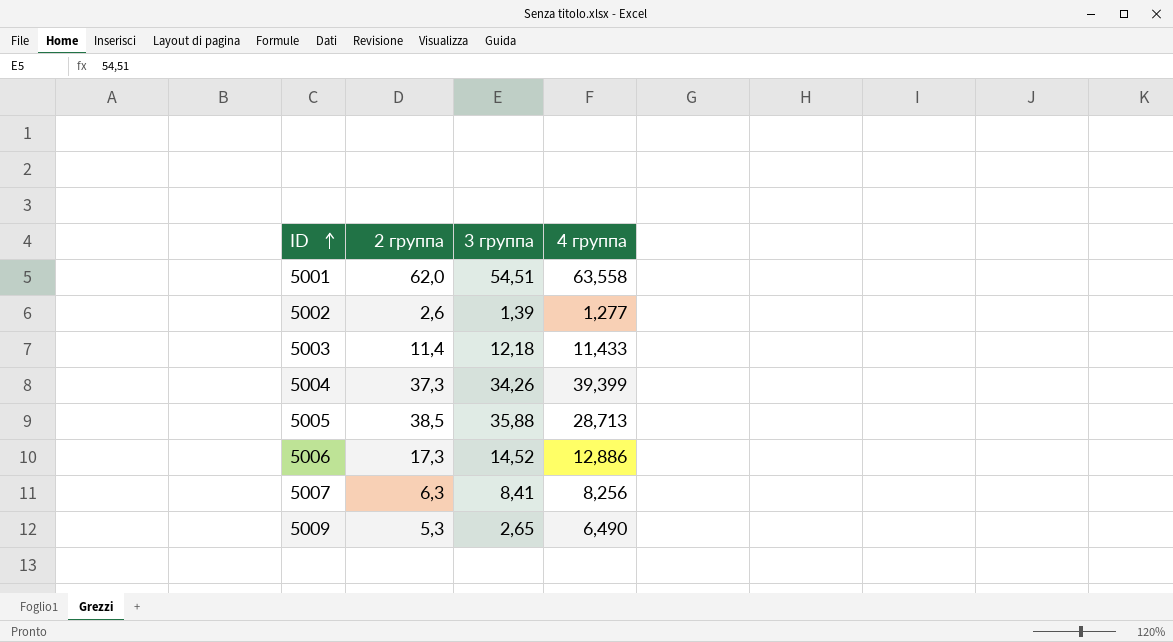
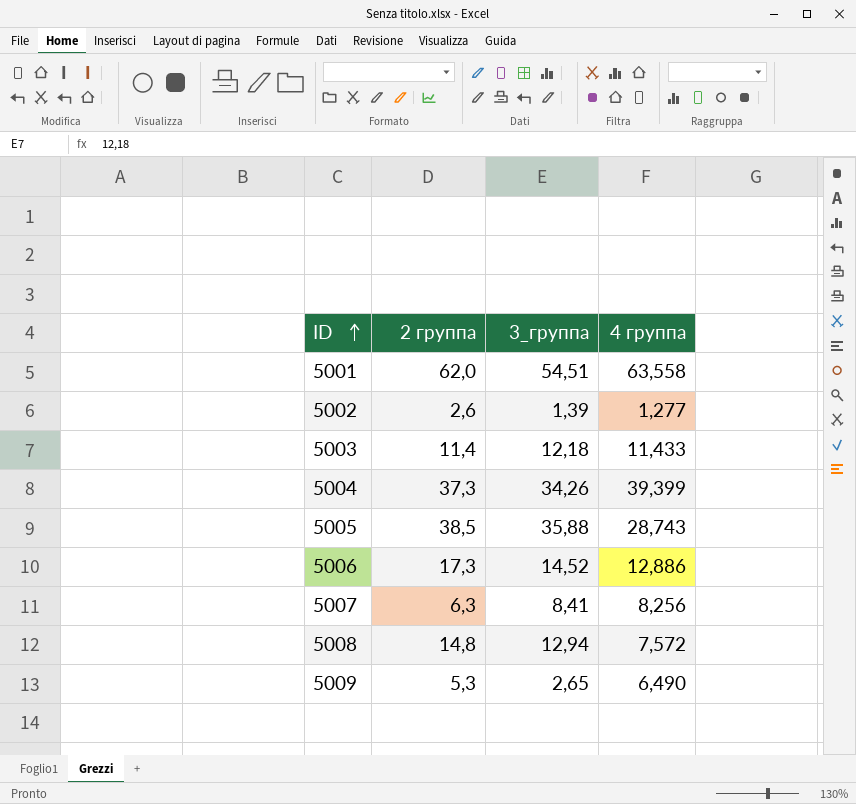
column name: 3 группа -> 3_группа
5005 | 4 группа: 28,713 -> 28,743
row 5008: none -> 14,8 | 12,94 | 7,572

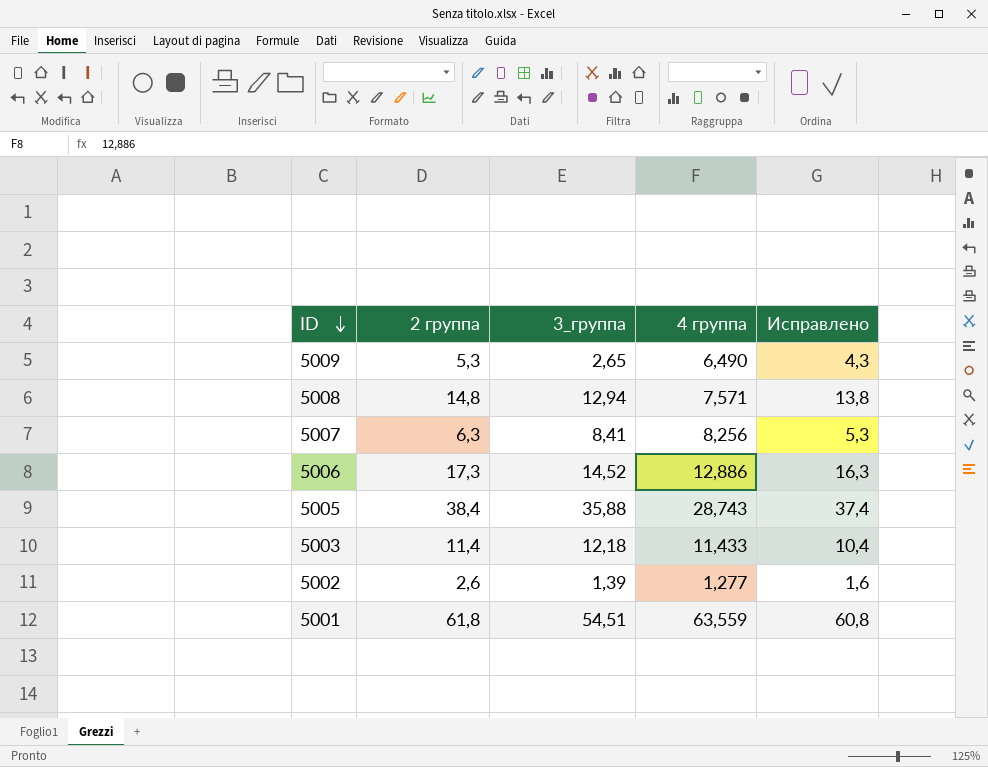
row order: ID ascending -> ID descending
column Исправлено | formula: none -> [2 группа] - 1
row 5004: 37,3 | 34,26 | 39,399 -> none
5008 | 4 группа: 7,572 -> 7,571
5005 | 2 группа: 38,5 -> 38,4
5001 | 2 группа: 62,0 -> 61,8
5001 | 4 группа: 63,558 -> 63,559

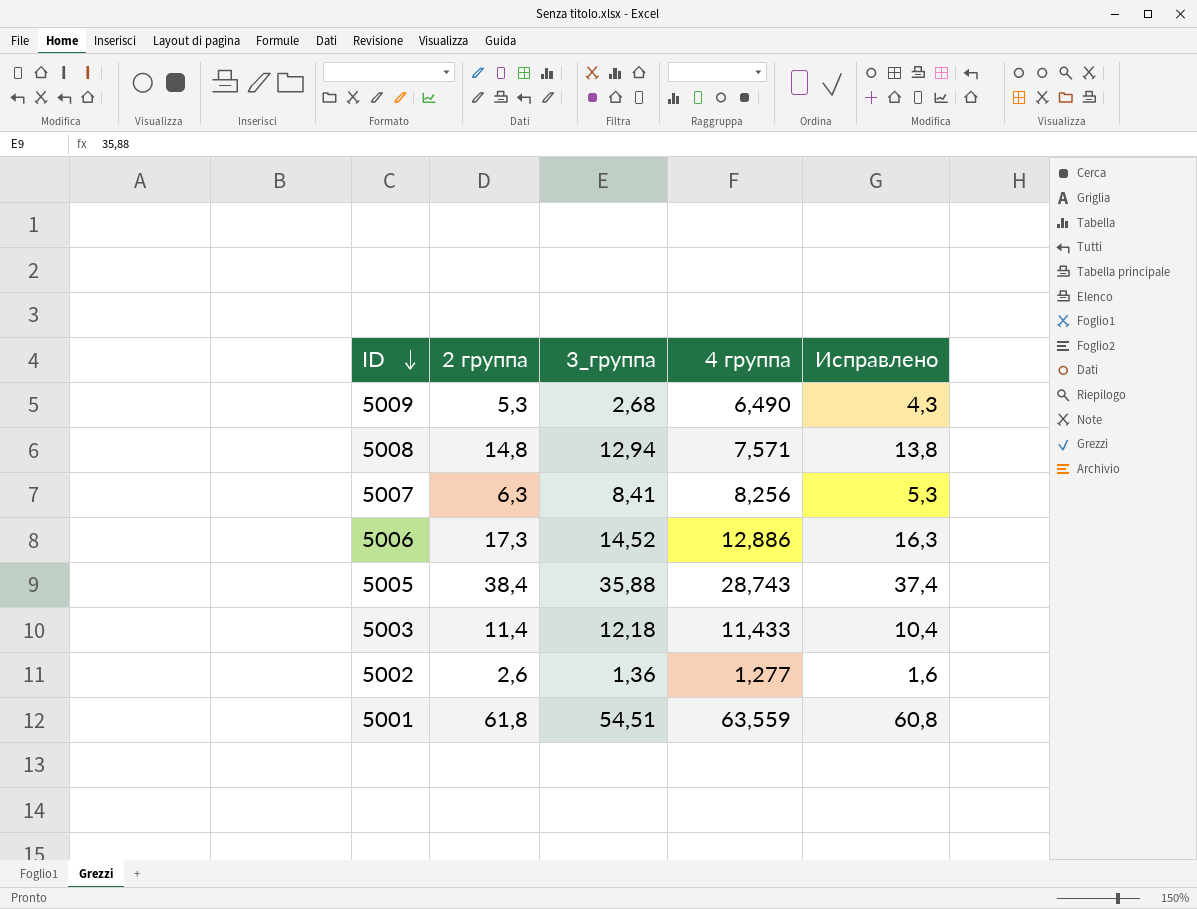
5009 | 3_группа: 2,65 -> 2,68
5002 | 3_группа: 1,39 -> 1,36

